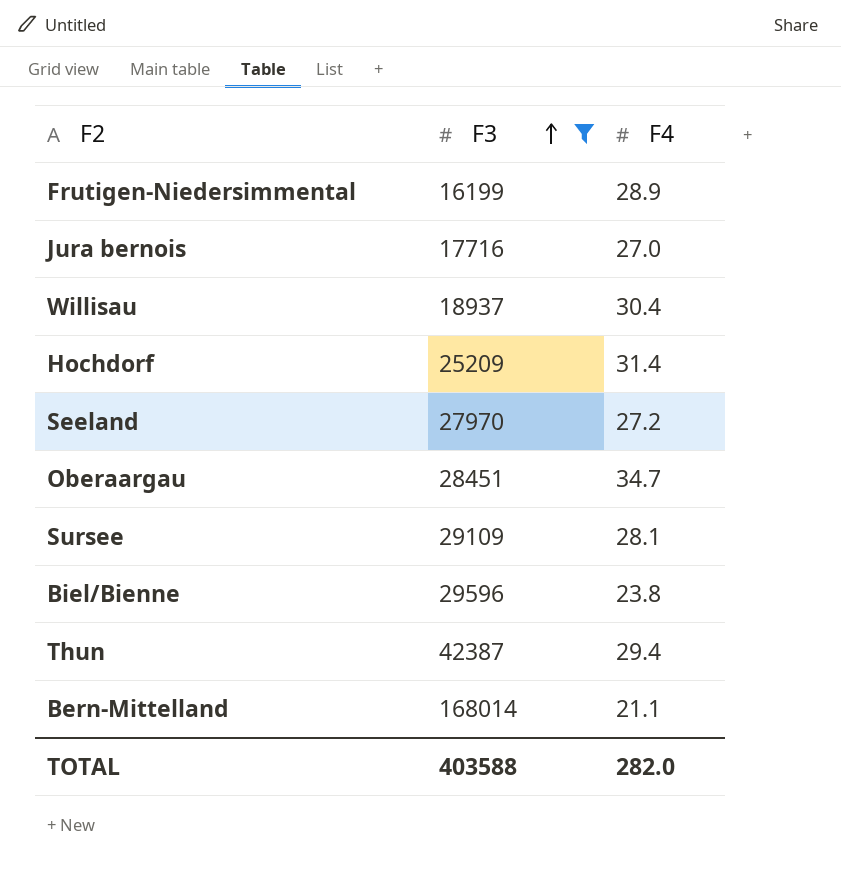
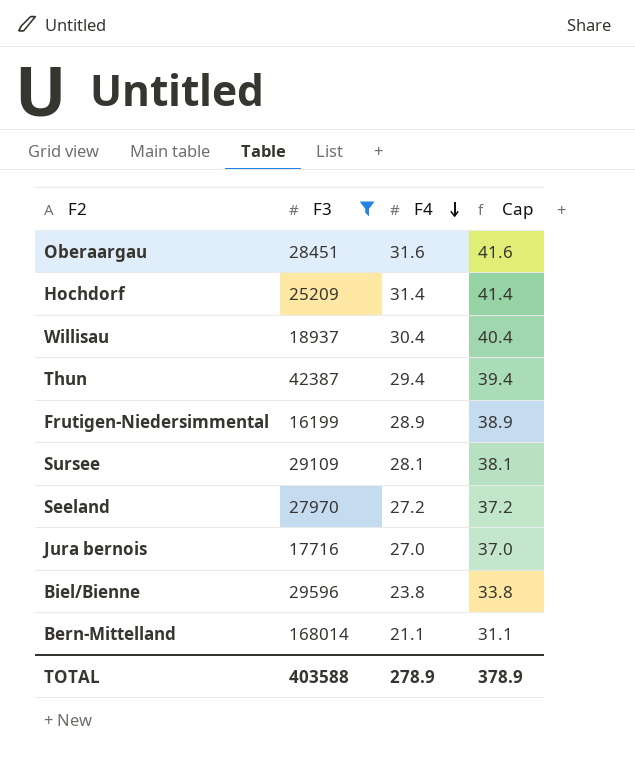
row order: F3 ascending -> F4 descending
column Cap | formula: none -> [F4] + 10
Oberaargau | F4: 34.7 -> 31.6
TOTAL | F4: 282.0 -> 278.9

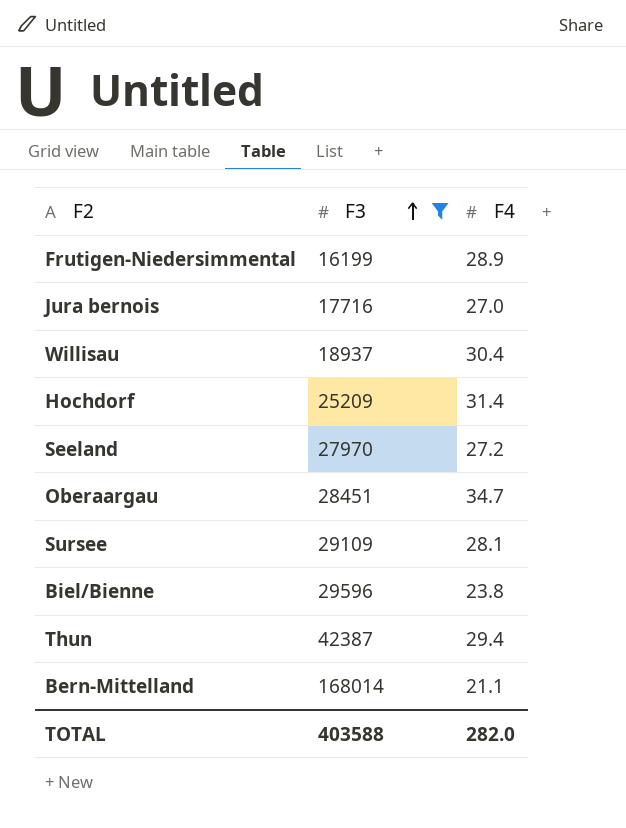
row order: F4 descending -> F3 ascending
column Cap | formula: [F4] + 10 -> none
Oberaargau | F4: 31.6 -> 34.7
TOTAL | F4: 278.9 -> 282.0

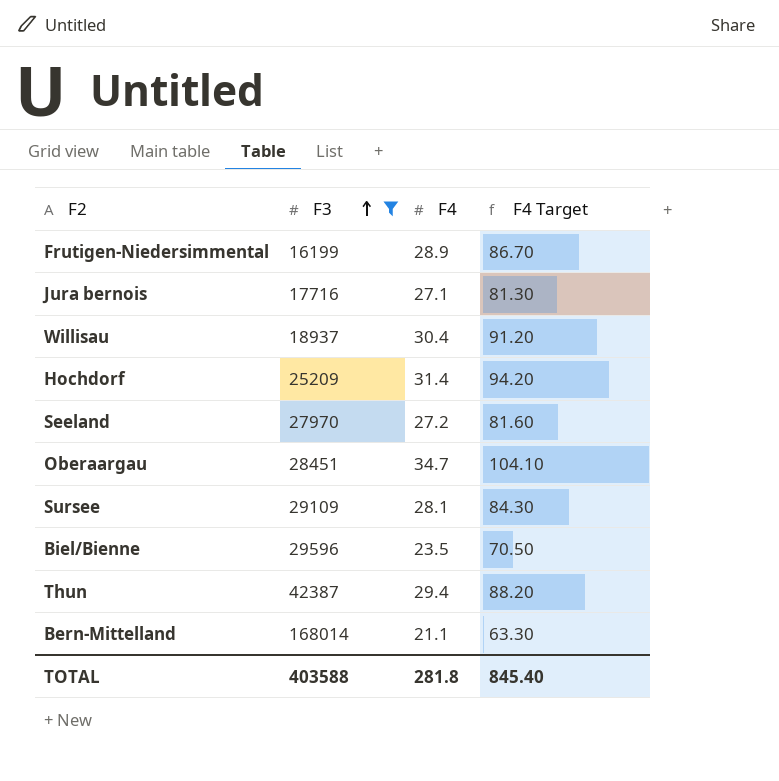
column F4 Target | formula: none -> [F4] * 3
Jura bernois | F4: 27.0 -> 27.1
Biel/Bienne | F4: 23.8 -> 23.5
TOTAL | F4: 282.0 -> 281.8

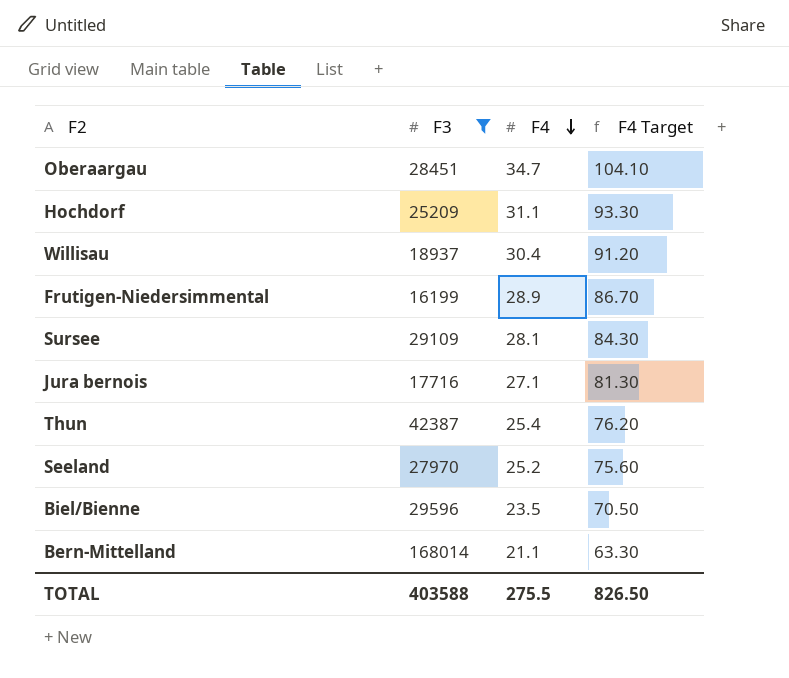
row order: F3 ascending -> F4 descending
Hochdorf | F4: 31.4 -> 31.1
Hochdorf | F4 Target: 94.20 -> 93.30
Thun | F4: 29.4 -> 25.4
Thun | F4 Target: 88.20 -> 76.20
Seeland | F4: 27.2 -> 25.2
Seeland | F4 Target: 81.60 -> 75.60
TOTAL | F4: 281.8 -> 275.5
TOTAL | F4 Target: 845.40 -> 826.50

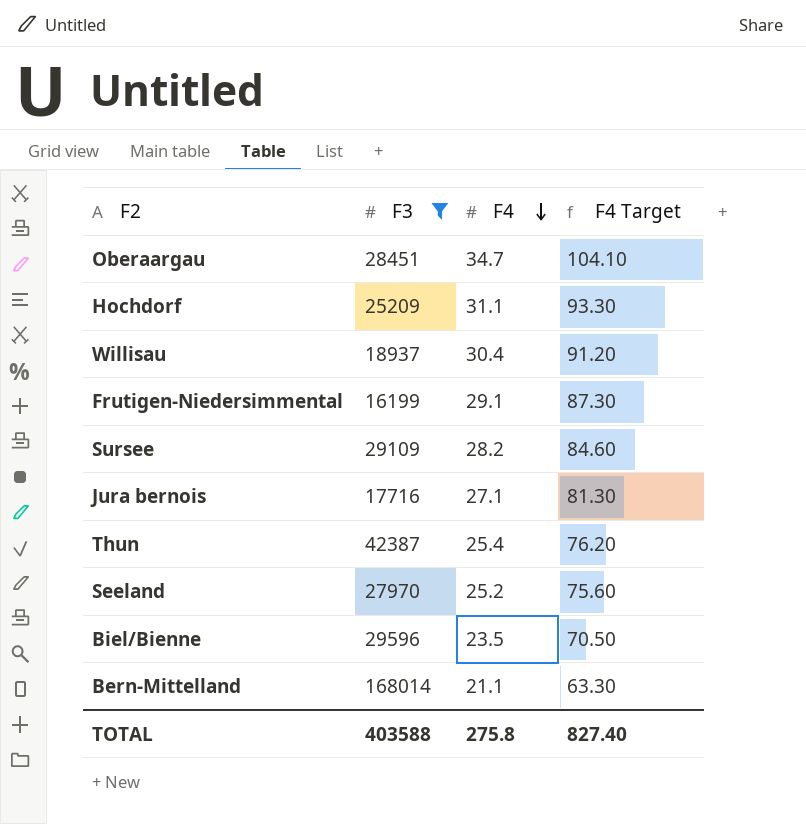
Frutigen-Niedersimmental | F4: 28.9 -> 29.1
Frutigen-Niedersimmental | F4 Target: 86.70 -> 87.30
Sursee | F4: 28.1 -> 28.2
Sursee | F4 Target: 84.30 -> 84.60
TOTAL | F4: 275.5 -> 275.8
TOTAL | F4 Target: 826.50 -> 827.40

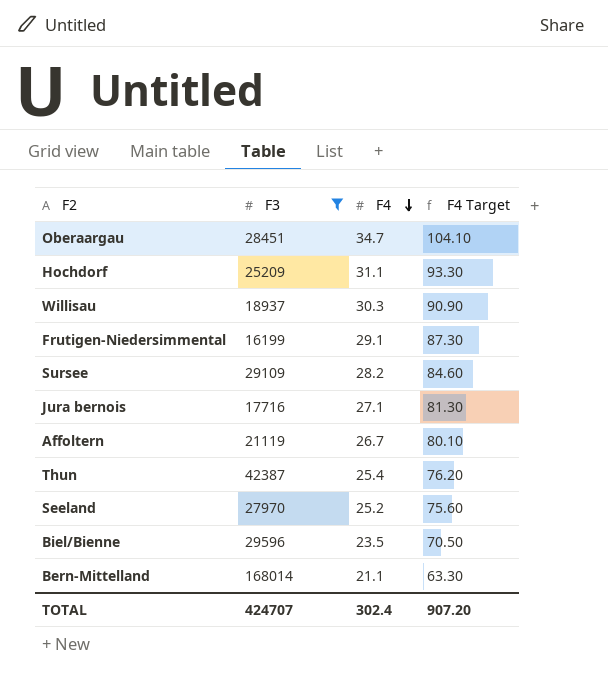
Willisau | F4: 30.4 -> 30.3
Willisau | F4 Target: 91.20 -> 90.90
row Affoltern: none -> 21119 | 26.7 | 80.10
TOTAL | F3: 403588 -> 424707
TOTAL | F4: 275.8 -> 302.4
TOTAL | F4 Target: 827.40 -> 907.20

